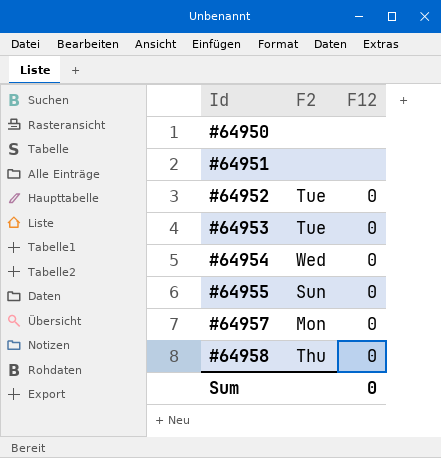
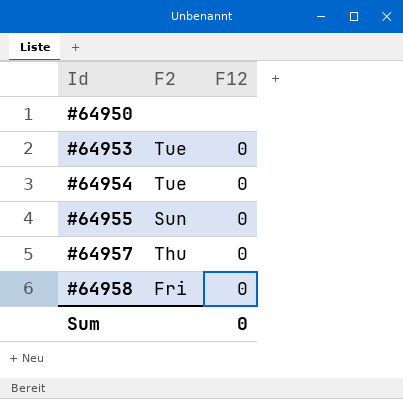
row #64951: none | none -> none
row #64952: Tue | 0 -> none
#64954 | F2: Wed -> Tue
#64957 | F2: Mon -> Thu
#64958 | F2: Thu -> Fri

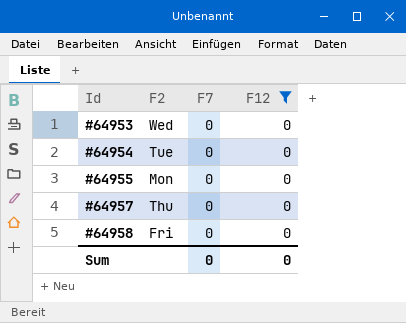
filter: none -> F12 = 0
column F7 | position: none -> 3
#64953 | F2: Tue -> Wed
#64955 | F2: Sun -> Mon

